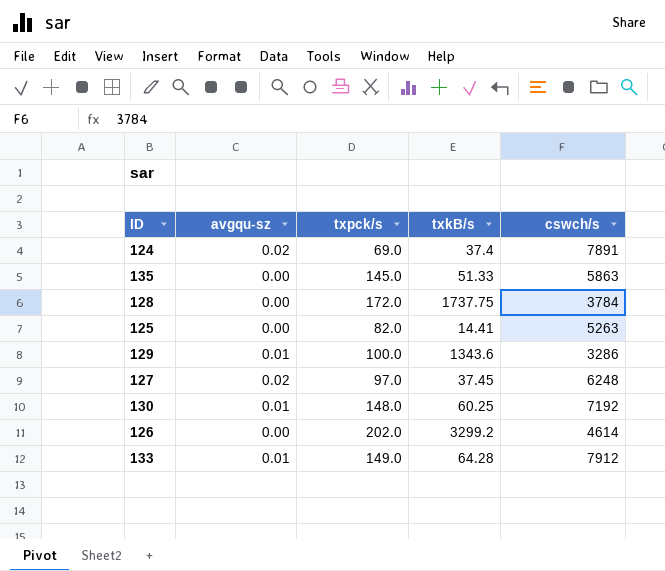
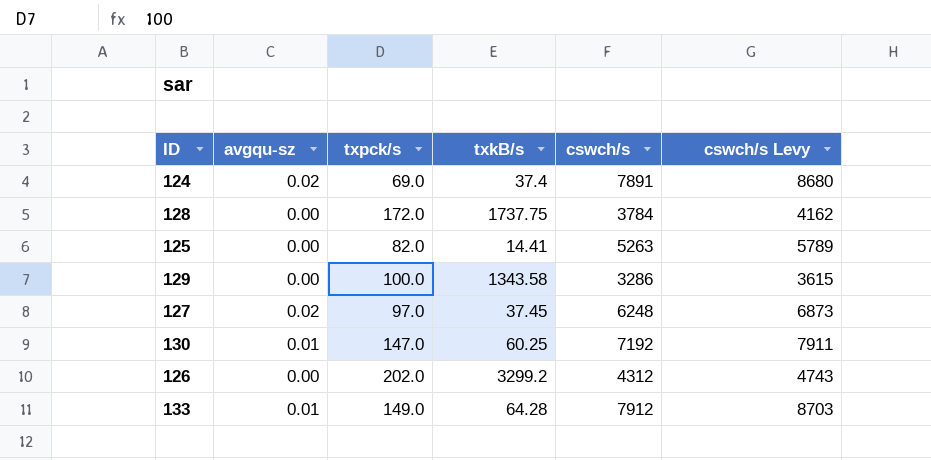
column cswch/s Levy | formula: none -> [cswch/s] * 1.1
row 135: 0.00 | 145.0 | 51.33 | 5863 -> none
129 | avgqu-sz: 0.01 -> 0.00
129 | txkB/s: 1343.6 -> 1343.58
130 | txpck/s: 148.0 -> 147.0
126 | cswch/s: 4614 -> 4312

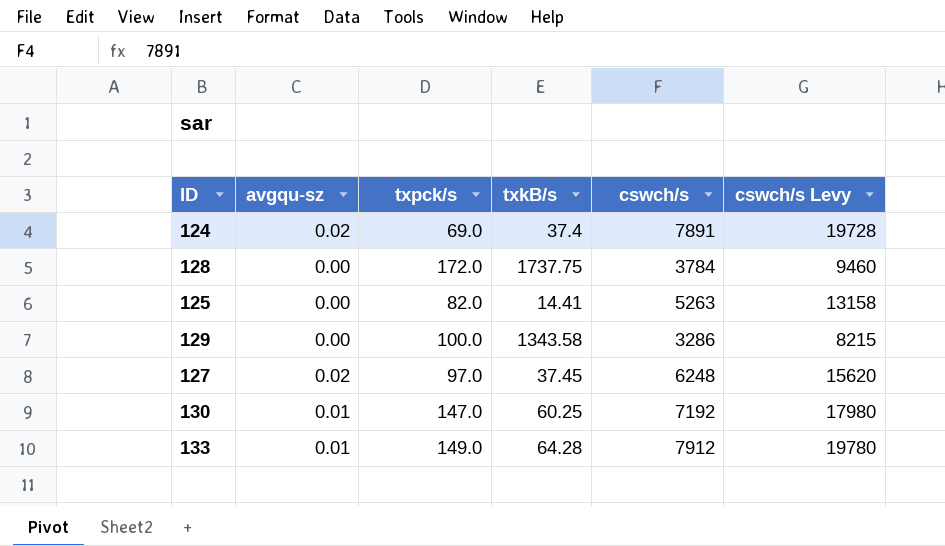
column cswch/s Levy | formula: [cswch/s] * 1.1 -> [cswch/s] * 2.5
row 126: 0.00 | 202.0 | 3299.2 | 4312 | 4743 -> none

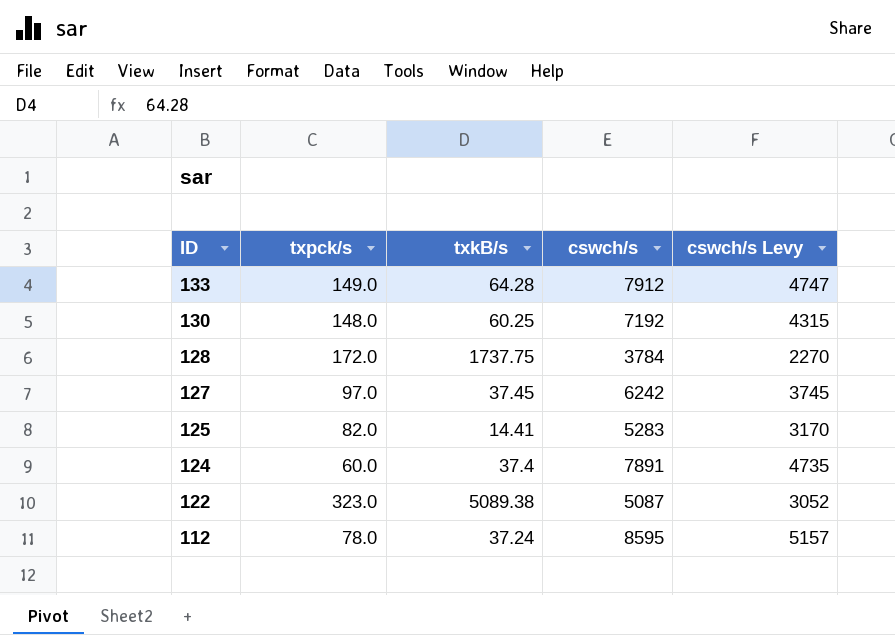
row order: none -> ID descending
column avgqu-sz | position: 2 -> none
column cswch/s Levy | formula: [cswch/s] * 2.5 -> [cswch/s] * 0.6
row 129: 0.00 | 100.0 | 1343.58 | 3286 | 8215 -> none
130 | txpck/s: 147.0 -> 148.0
127 | cswch/s: 6248 -> 6242
125 | cswch/s: 5263 -> 5283
124 | txpck/s: 69.0 -> 60.0
row 122: none -> 323.0 | 5089.38 | 5087 | 3052
row 112: none -> 78.0 | 37.24 | 8595 | 5157

